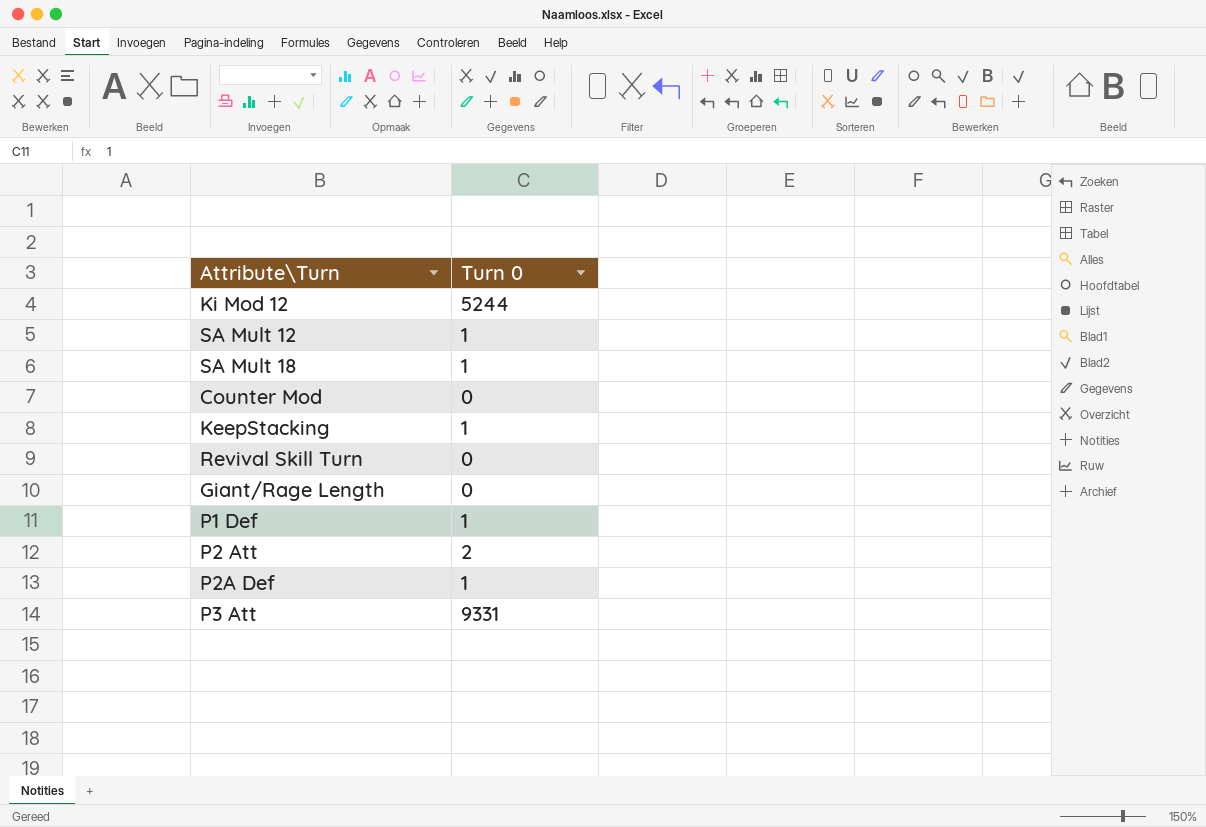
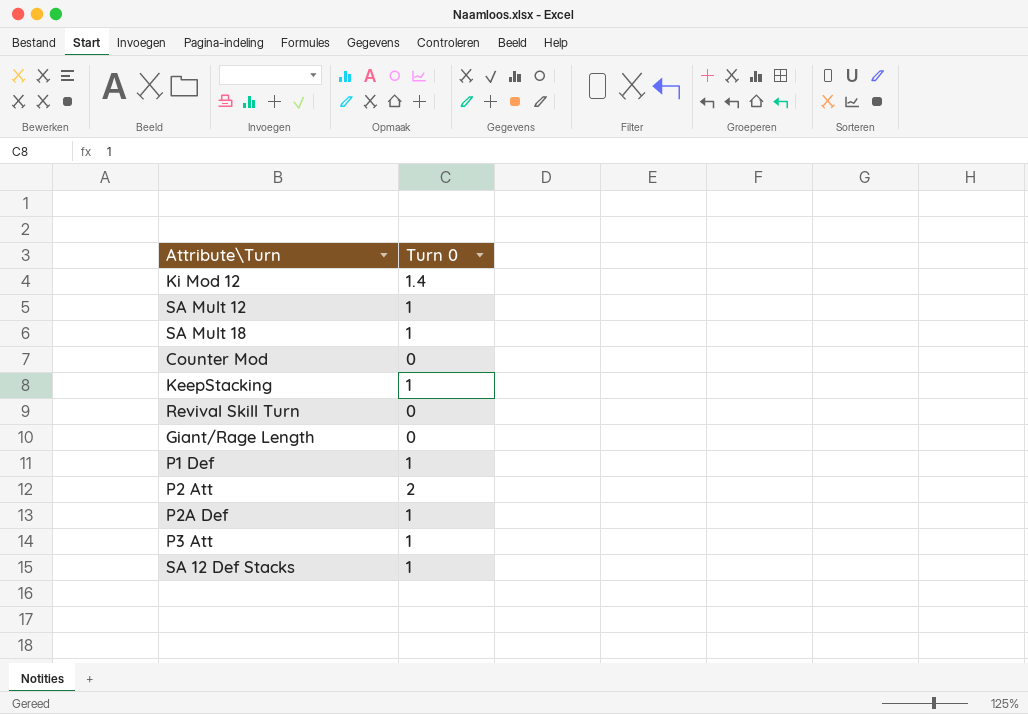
Ki Mod 12 | Turn 0: 5244 -> 1.4
P3 Att | Turn 0: 9331 -> 1
row SA 12 Def Stacks: none -> 1

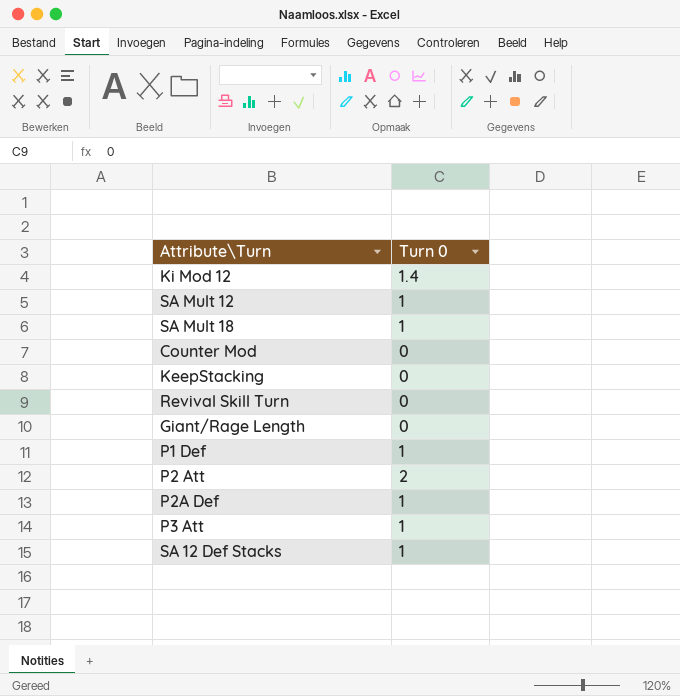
KeepStacking | Turn 0: 1 -> 0

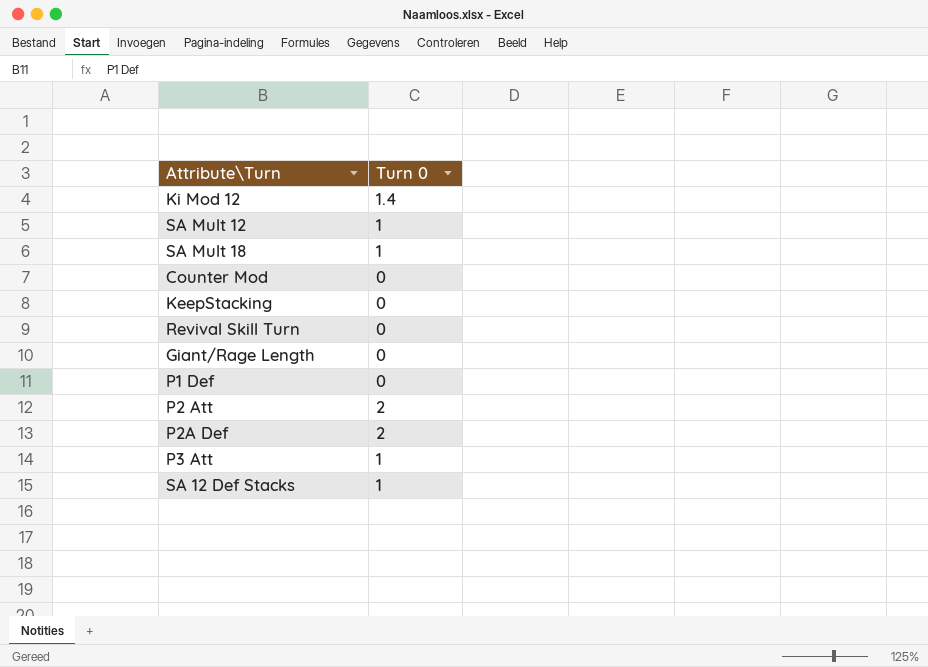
P1 Def | Turn 0: 1 -> 0
P2A Def | Turn 0: 1 -> 2

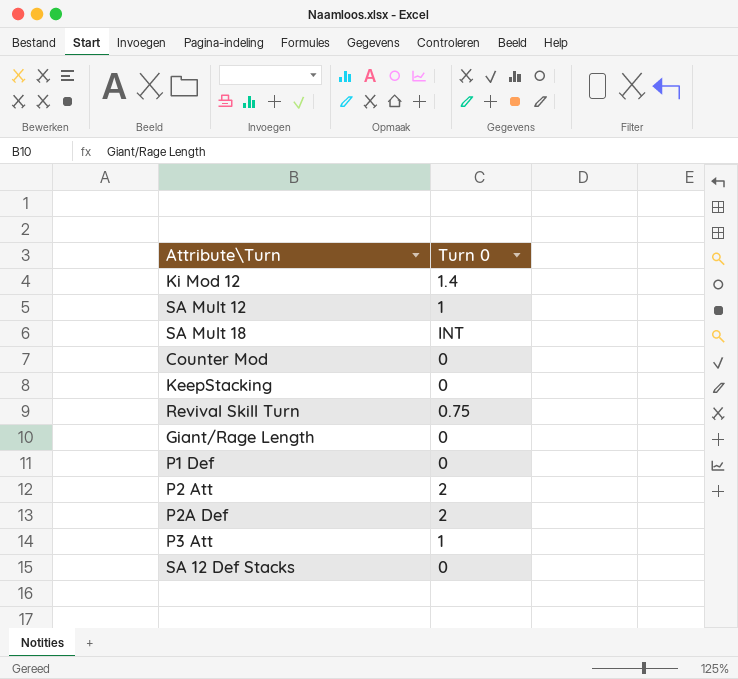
SA Mult 18 | Turn 0: 1 -> INT
Revival Skill Turn | Turn 0: 0 -> 0.75
SA 12 Def Stacks | Turn 0: 1 -> 0

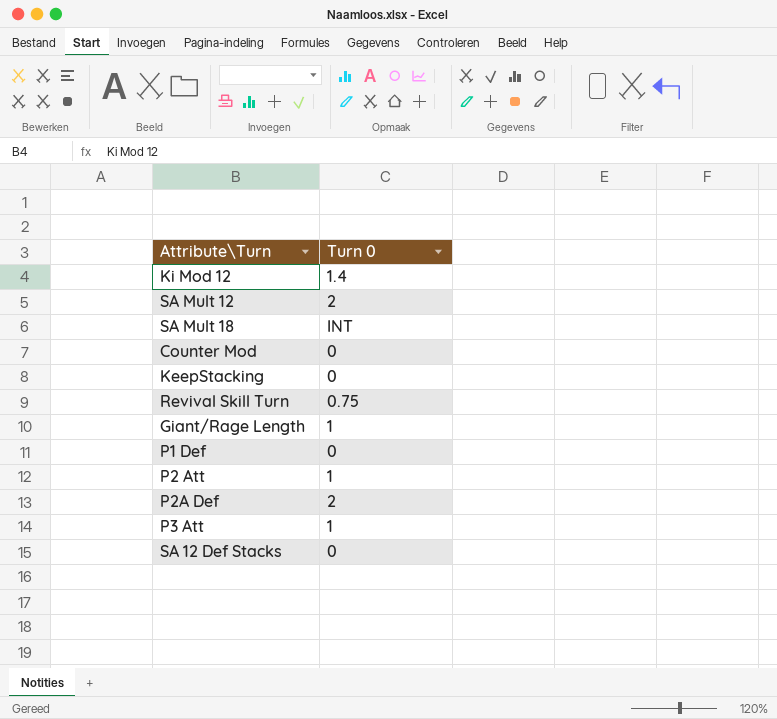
SA Mult 12 | Turn 0: 1 -> 2
Giant/Rage Length | Turn 0: 0 -> 1
P2 Att | Turn 0: 2 -> 1

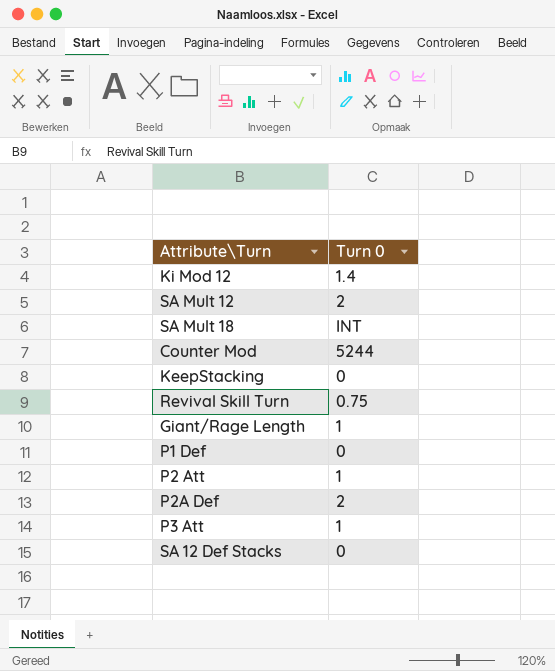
Counter Mod | Turn 0: 0 -> 5244

